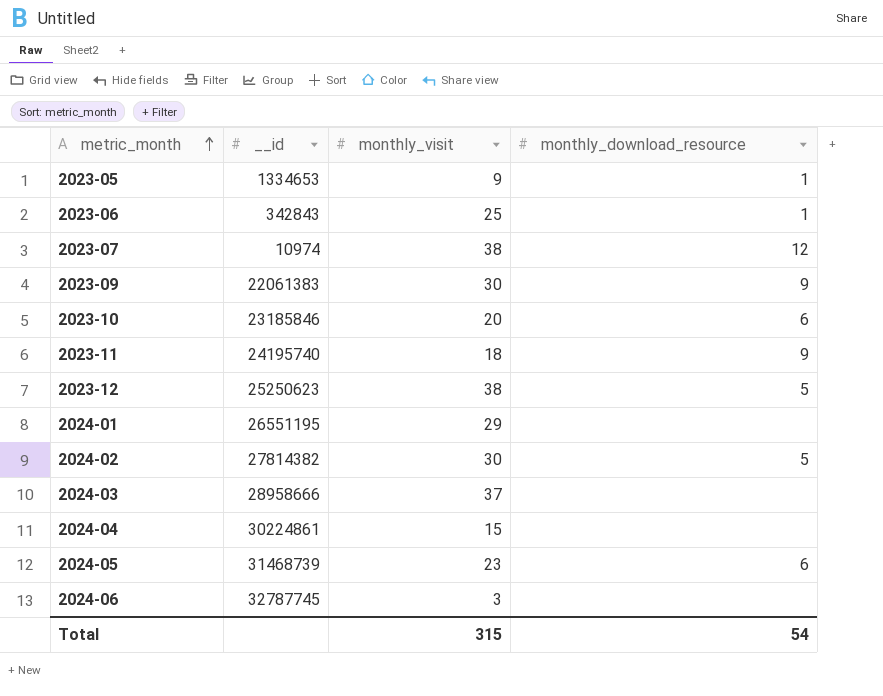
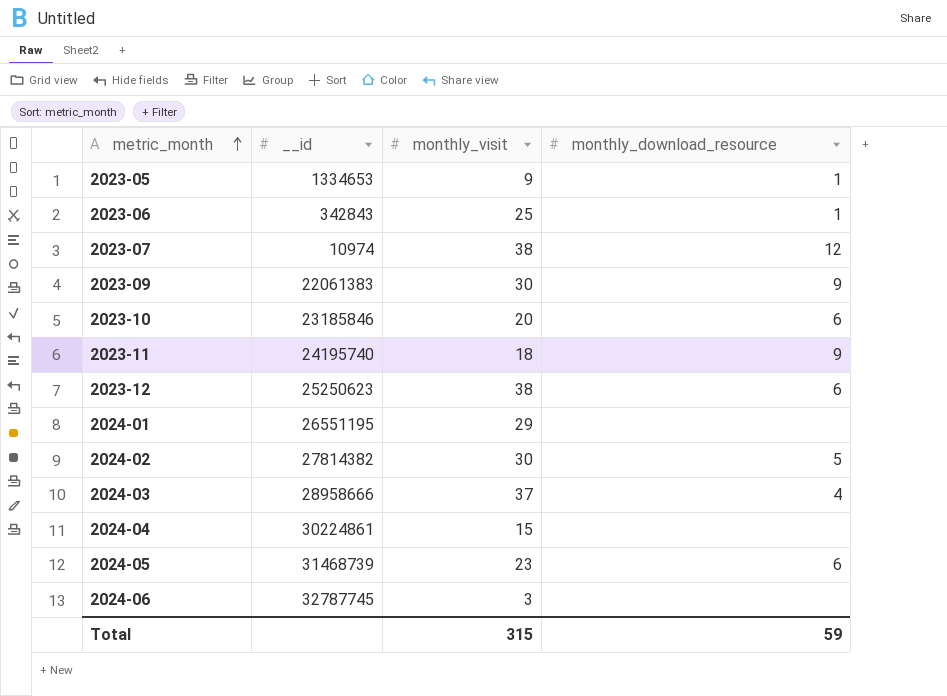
2023-12 | monthly_download_resource: 5 -> 6
2024-03 | monthly_download_resource: none -> 4
Total | monthly_download_resource: 54 -> 59

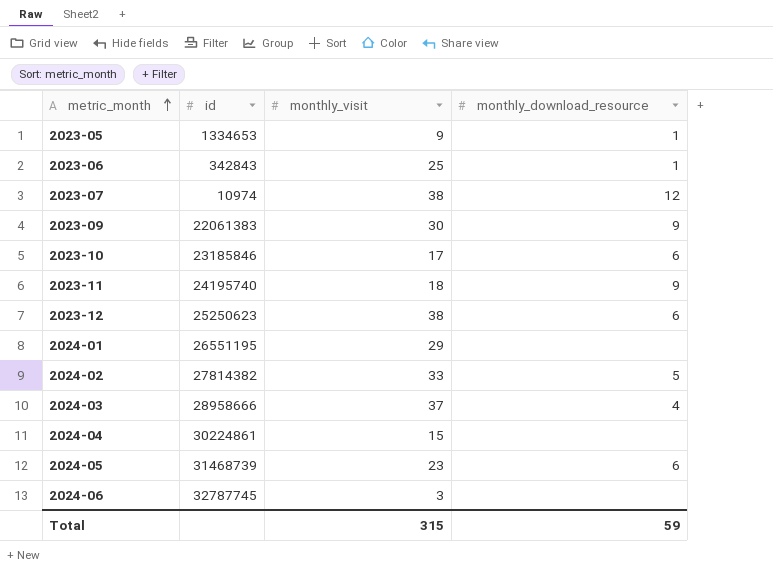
column name: __id -> id
2023-10 | monthly_visit: 20 -> 17
2024-02 | monthly_visit: 30 -> 33

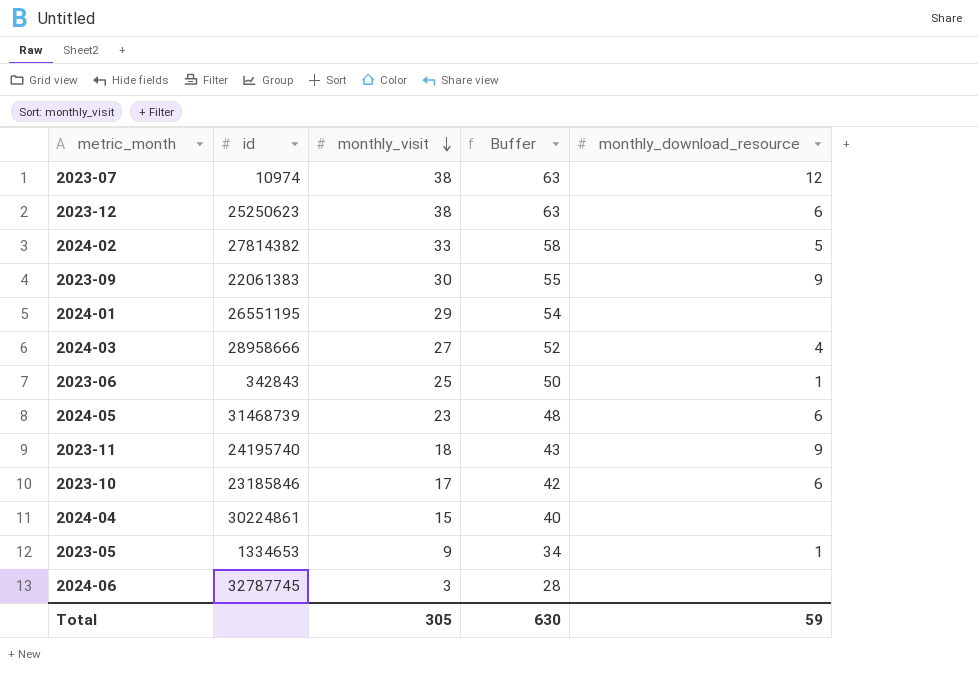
row order: metric_month ascending -> monthly_visit descending
column Buffer | formula: none -> [monthly_visit] + 25
2024-03 | monthly_visit: 37 -> 27
Total | monthly_visit: 315 -> 305

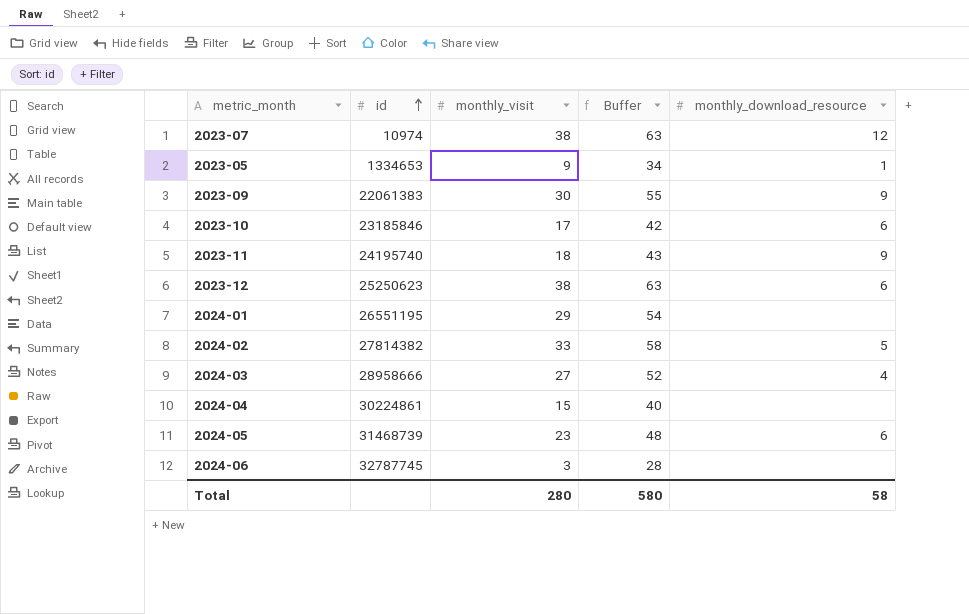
row order: monthly_visit descending -> id ascending
row 2023-06: 342843 | 25 | 50 | 1 -> none
Total | monthly_visit: 305 -> 280
Total | Buffer: 630 -> 580
Total | monthly_download_resource: 59 -> 58

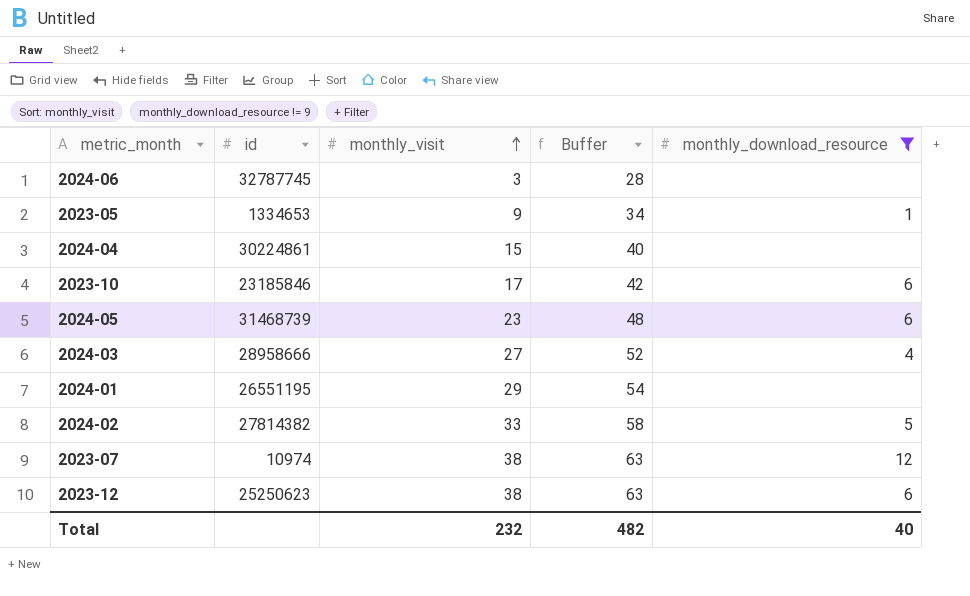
filter: none -> monthly_download_resource != 9
row order: id ascending -> monthly_visit ascending
Total | monthly_visit: 280 -> 232
Total | Buffer: 580 -> 482
Total | monthly_download_resource: 58 -> 40

